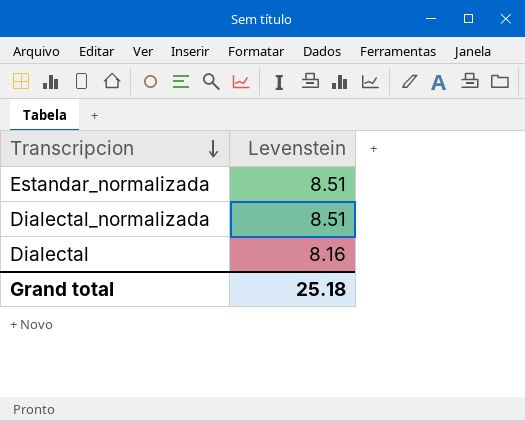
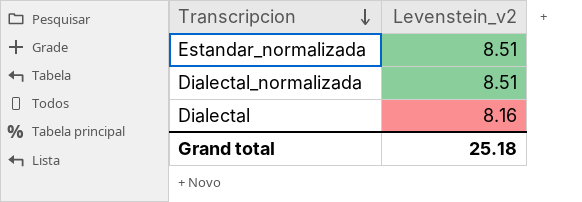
column name: Levenstein -> Levenstein_v2

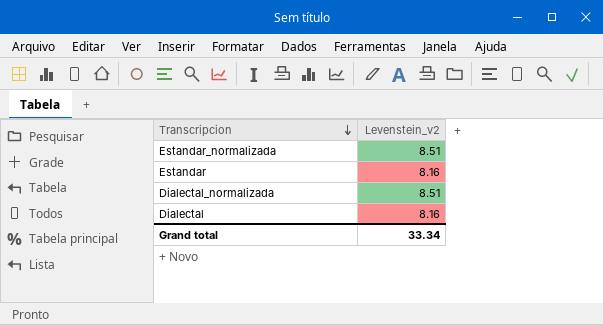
row Estandar: none -> 8.16
Grand total | Levenstein_v2: 25.18 -> 33.34

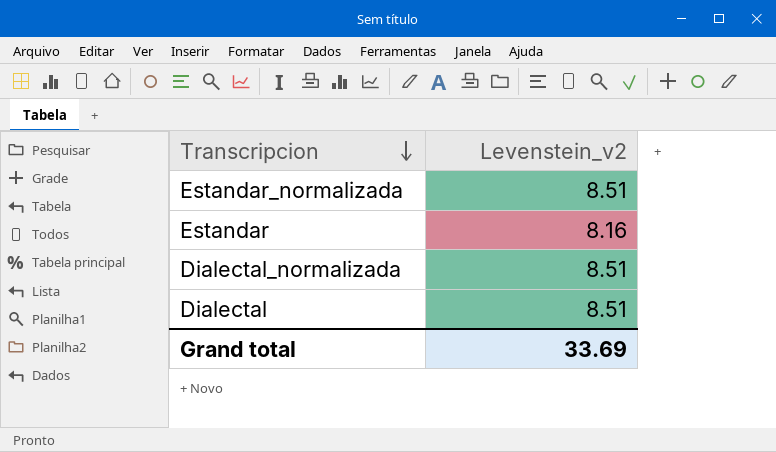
Dialectal | Levenstein_v2: 8.16 -> 8.51
Grand total | Levenstein_v2: 33.34 -> 33.69

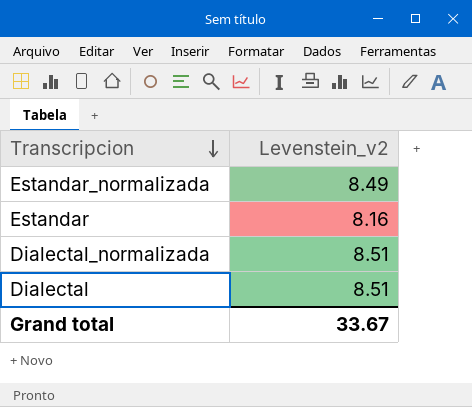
Estandar_normalizada | Levenstein_v2: 8.51 -> 8.49
Grand total | Levenstein_v2: 33.69 -> 33.67

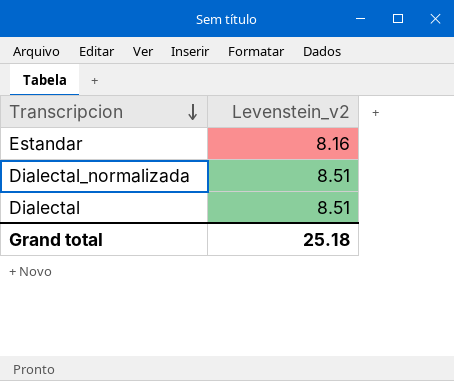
row Estandar_normalizada: 8.49 -> none
Grand total | Levenstein_v2: 33.67 -> 25.18

